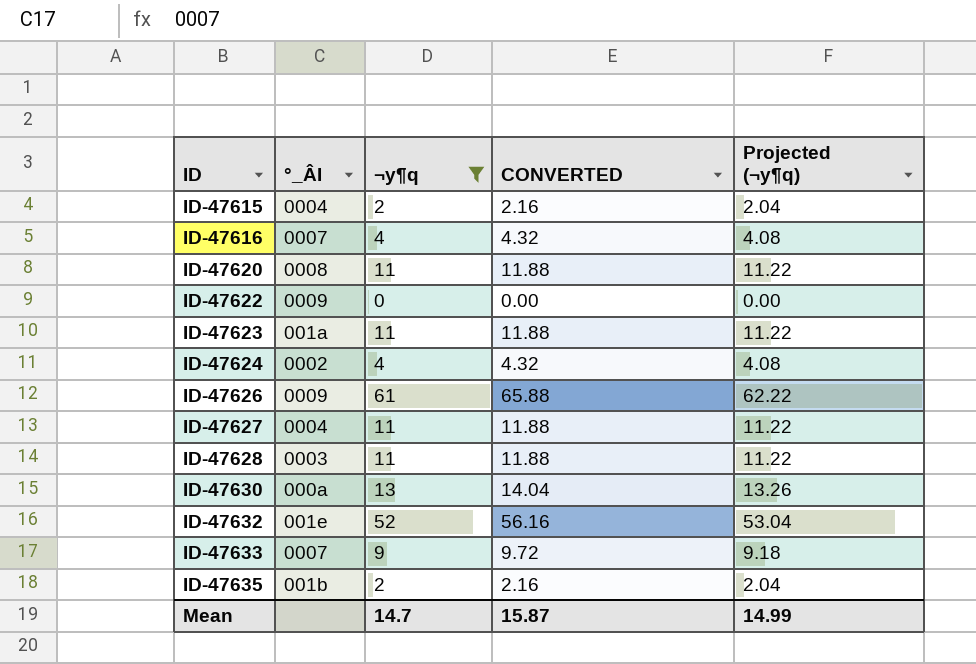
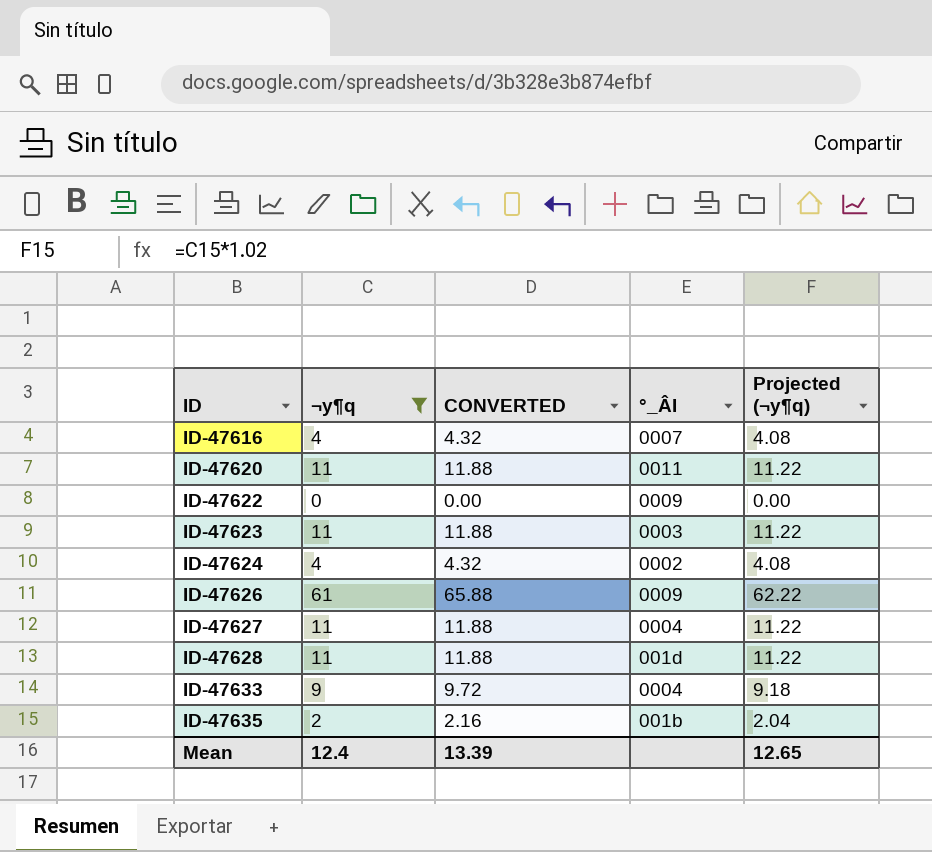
column °_ÂI | position: 2 -> 4
row ID-47615: 0004 | 2 | 2.16 | 2.04 -> none
row ID-47630: 000a | 13 | 14.04 | 13.26 -> none
row ID-47632: 001e | 52 | 56.16 | 53.04 -> none
ID-47620 | °_ÂI: 0008 -> 0011
ID-47623 | °_ÂI: 001a -> 0003
ID-47628 | °_ÂI: 0003 -> 001d
ID-47633 | °_ÂI: 0007 -> 0004
Mean | ¬y¶q: 14.7 -> 12.4
Mean | CONVERTED: 15.87 -> 13.39
Mean | Projected (¬y¶q): 14.99 -> 12.65

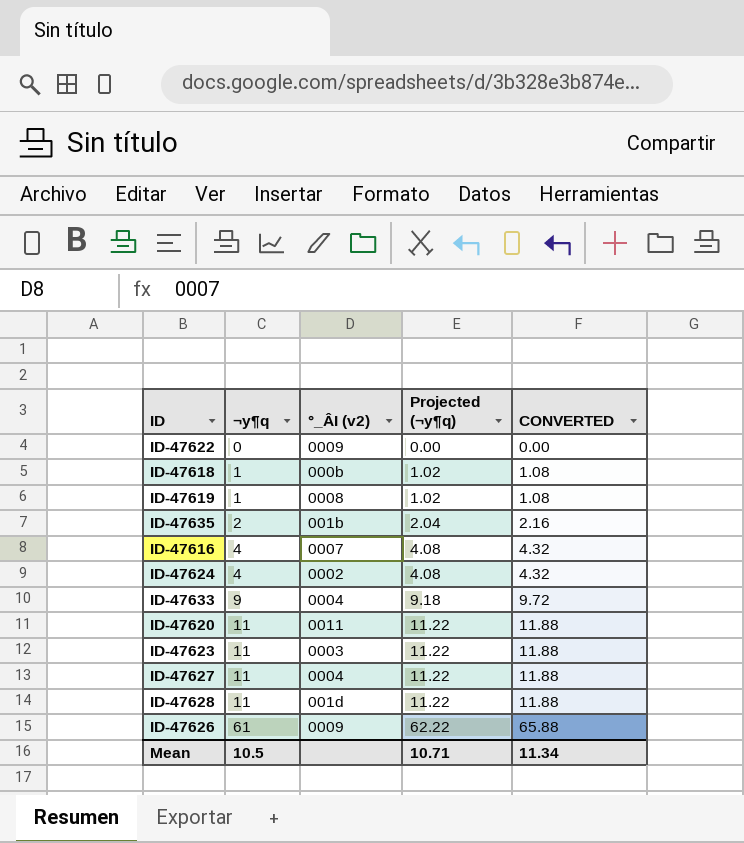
filter: ¬y¶q != 1 -> none
row order: ID ascending -> ¬y¶q ascending
column name: °_ÂI -> °_ÂI (v2)
column CONVERTED | position: 3 -> 5
Mean | ¬y¶q: 12.4 -> 10.5
Mean | Projected (¬y¶q): 12.65 -> 10.71
Mean | CONVERTED: 13.39 -> 11.34

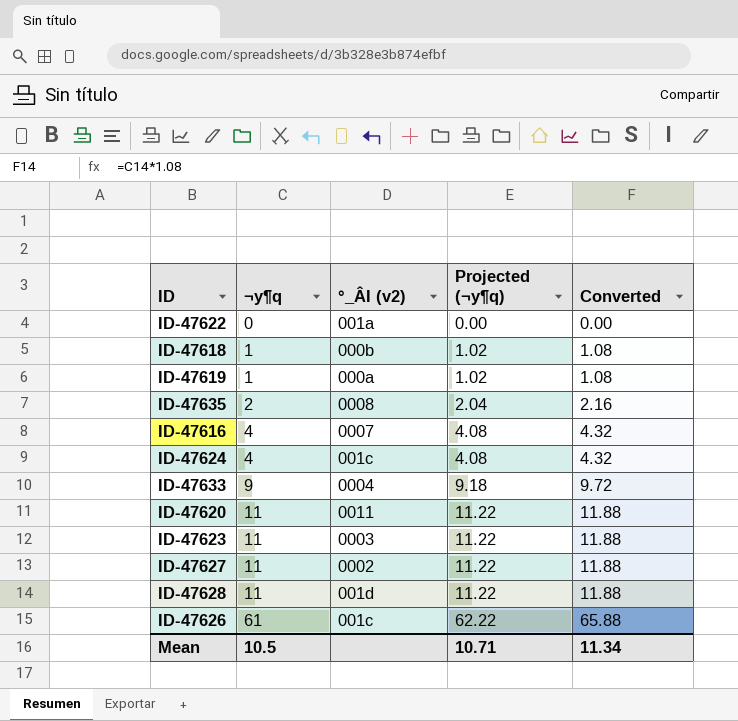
column name: CONVERTED -> Converted
ID-47622 | °_ÂI (v2): 0009 -> 001a
ID-47619 | °_ÂI (v2): 0008 -> 000a
ID-47635 | °_ÂI (v2): 001b -> 0008
ID-47624 | °_ÂI (v2): 0002 -> 001c
ID-47627 | °_ÂI (v2): 0004 -> 0002
ID-47626 | °_ÂI (v2): 0009 -> 001c

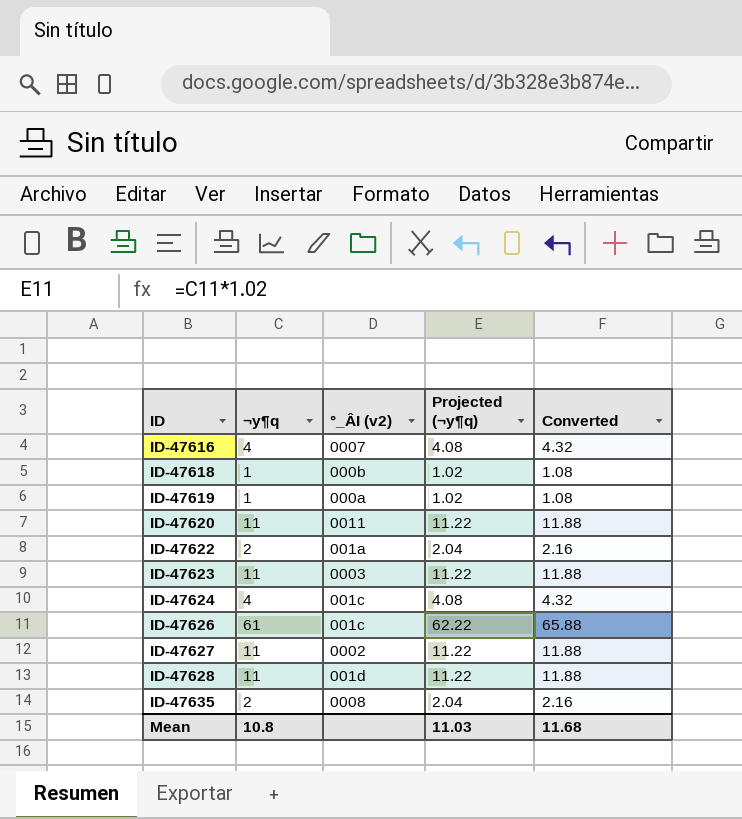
row order: ¬y¶q ascending -> ID ascending
row ID-47633: 9 | 0004 | 9.18 | 9.72 -> none
ID-47622 | ¬y¶q: 0 -> 2
ID-47622 | Projected (¬y¶q): 0.00 -> 2.04
ID-47622 | Converted: 0.00 -> 2.16
Mean | ¬y¶q: 10.5 -> 10.8
Mean | Projected (¬y¶q): 10.71 -> 11.03
Mean | Converted: 11.34 -> 11.68

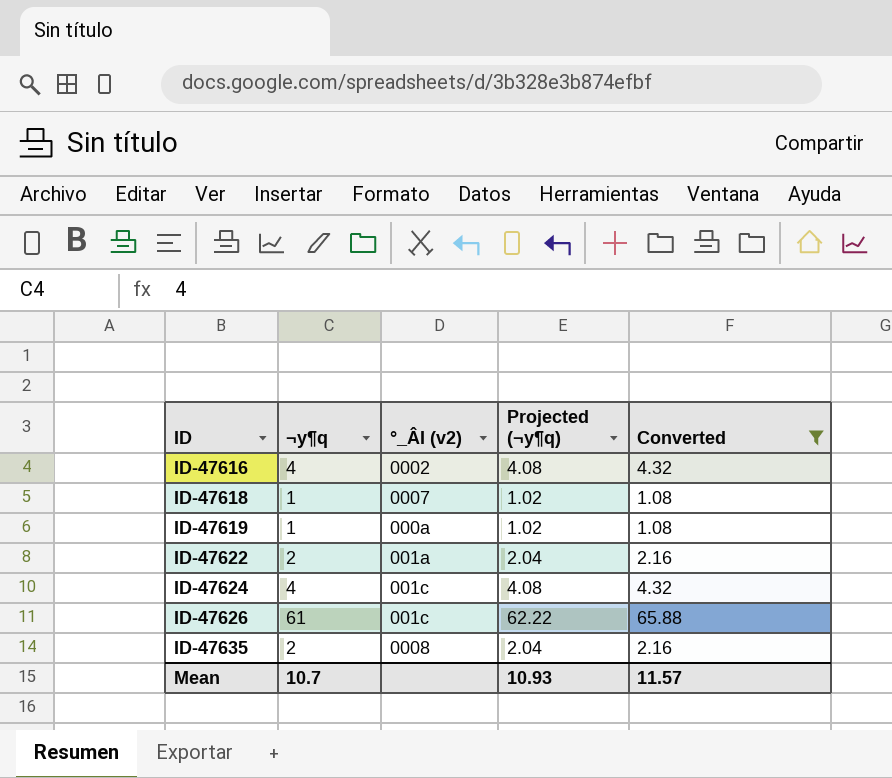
filter: none -> Converted != 11.88
ID-47616 | °_ÂI (v2): 0007 -> 0002
ID-47618 | °_ÂI (v2): 000b -> 0007
Mean | ¬y¶q: 10.8 -> 10.7
Mean | Projected (¬y¶q): 11.03 -> 10.93
Mean | Converted: 11.68 -> 11.57

